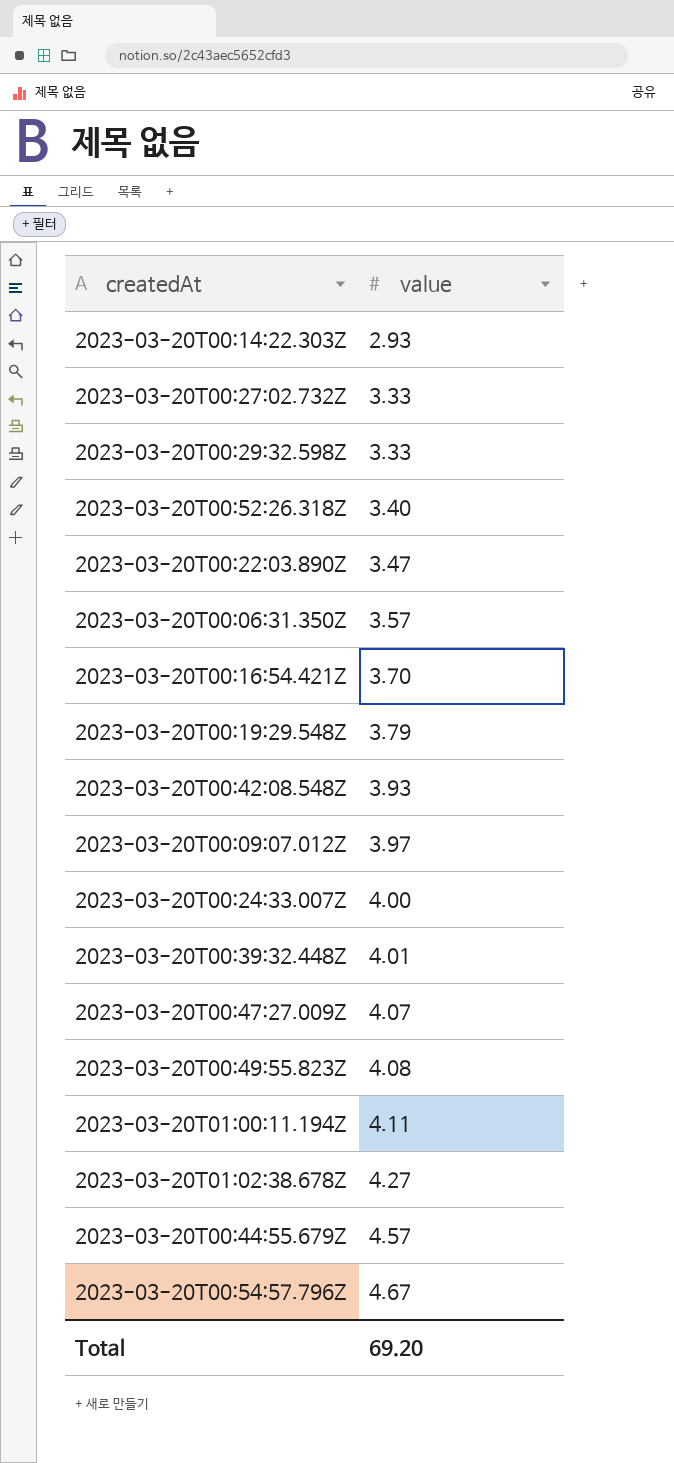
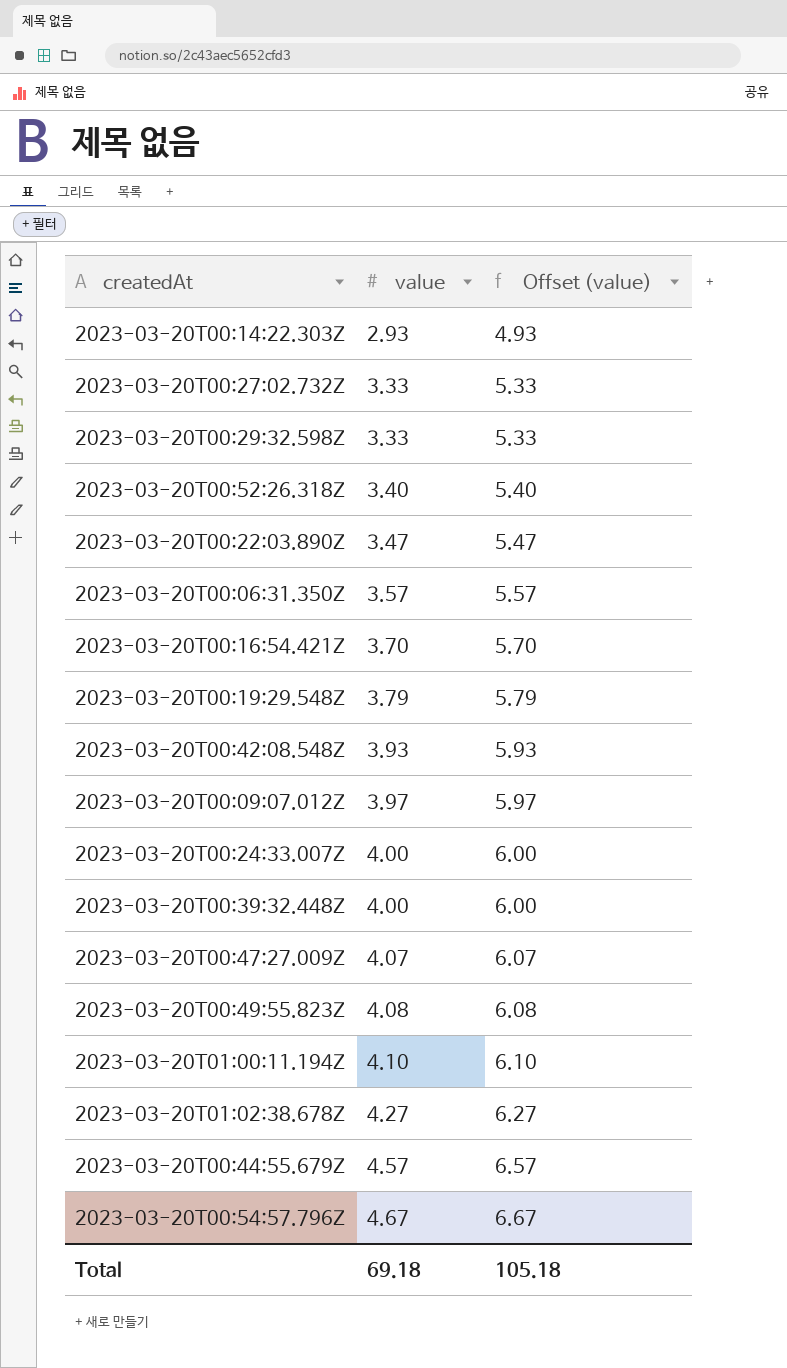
column Offset (value) | formula: none -> [value] + 2
2023-03-20T00:39:32.448Z | value: 4.01 -> 4.00
2023-03-20T01:00:11.194Z | value: 4.11 -> 4.10
Total | value: 69.20 -> 69.18

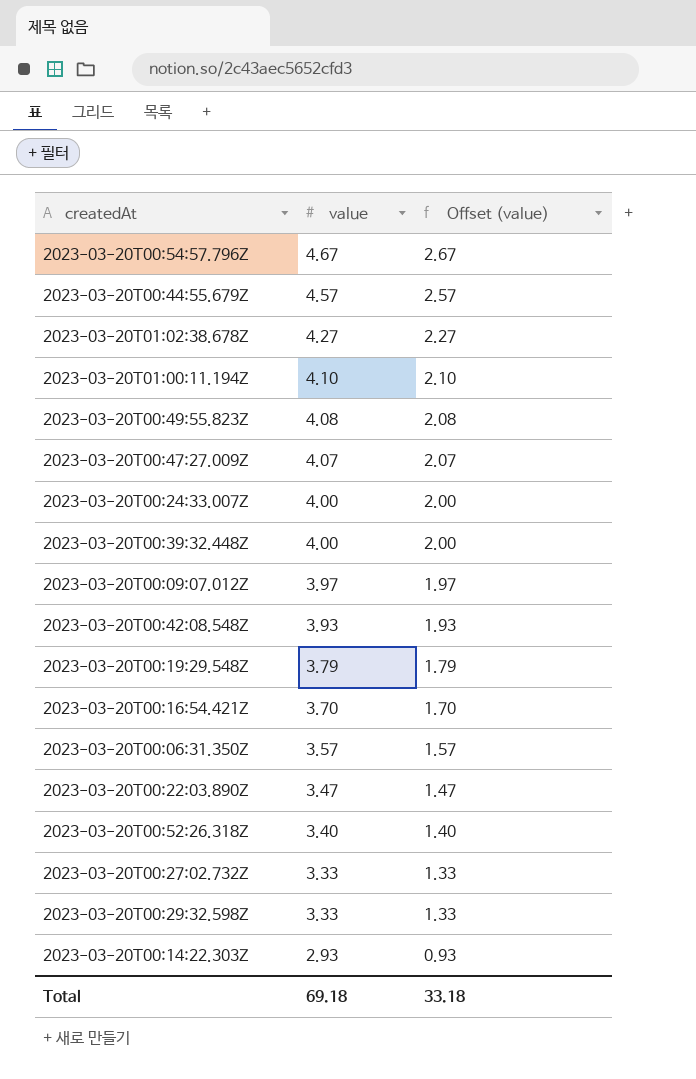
row order: value ascending -> value descending
column Offset (value) | formula: [value] + 2 -> [value] - 2
Total | Offset (value): 105.18 -> 33.18

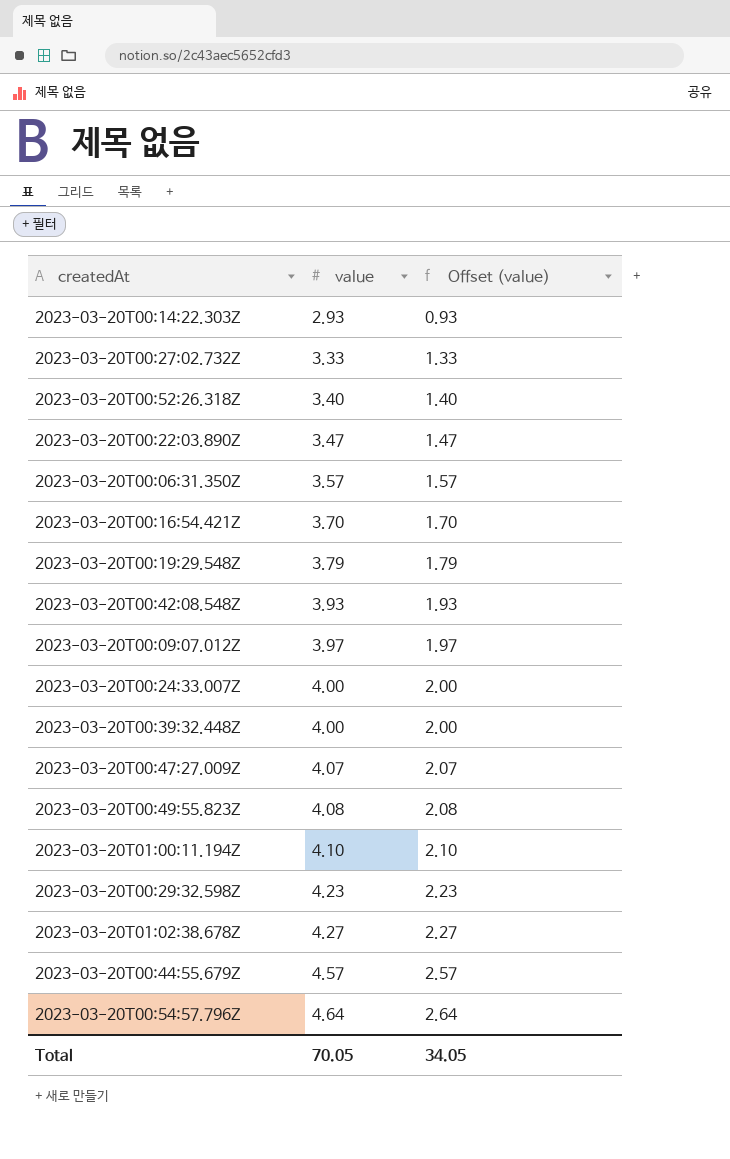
row order: value descending -> value ascending
2023-03-20T00:29:32.598Z | value: 3.33 -> 4.23
2023-03-20T00:29:32.598Z | Offset (value): 1.33 -> 2.23
2023-03-20T00:54:57.796Z | value: 4.67 -> 4.64
2023-03-20T00:54:57.796Z | Offset (value): 2.67 -> 2.64
Total | value: 69.18 -> 70.05
Total | Offset (value): 33.18 -> 34.05

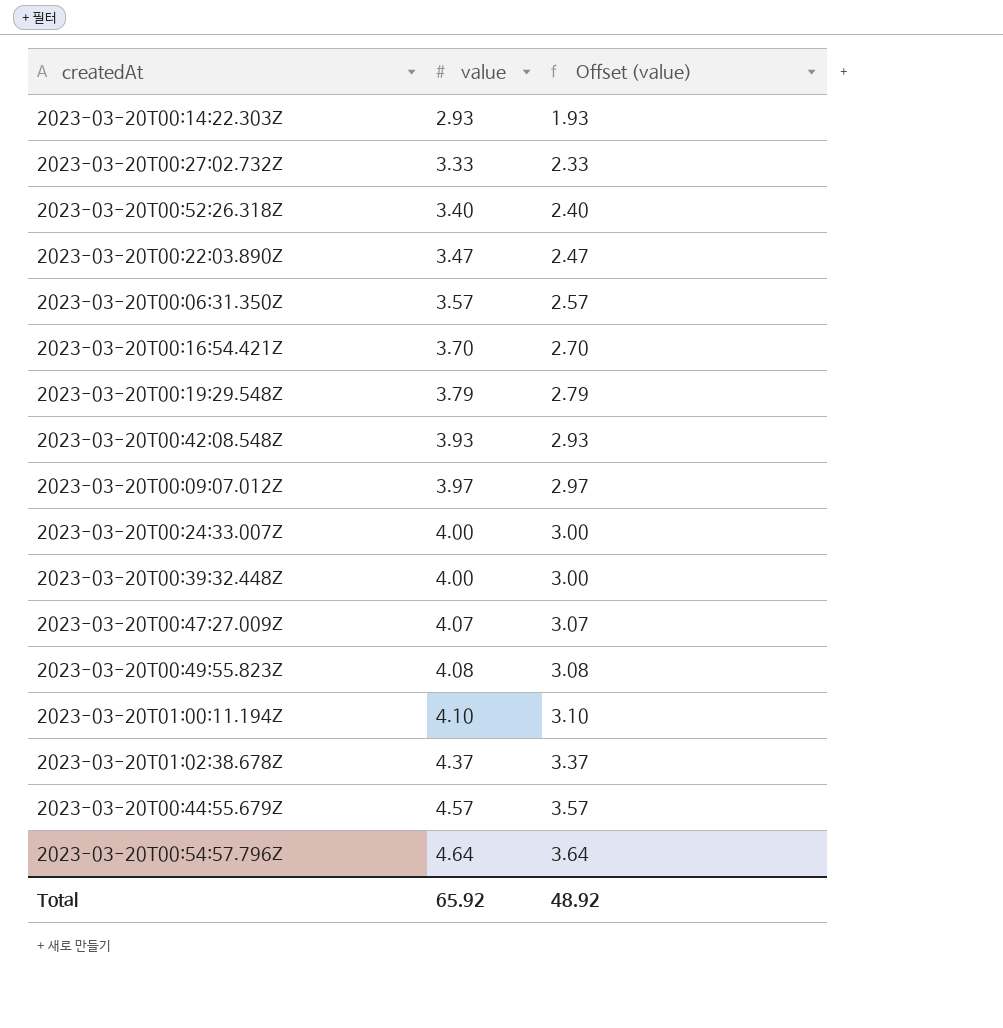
column Offset (value) | formula: [value] - 2 -> [value] - 1
row 2023-03-20T00:29:32.598Z: 4.23 | 2.23 -> none
2023-03-20T01:02:38.678Z | value: 4.27 -> 4.37
Total | value: 70.05 -> 65.92
Total | Offset (value): 34.05 -> 48.92

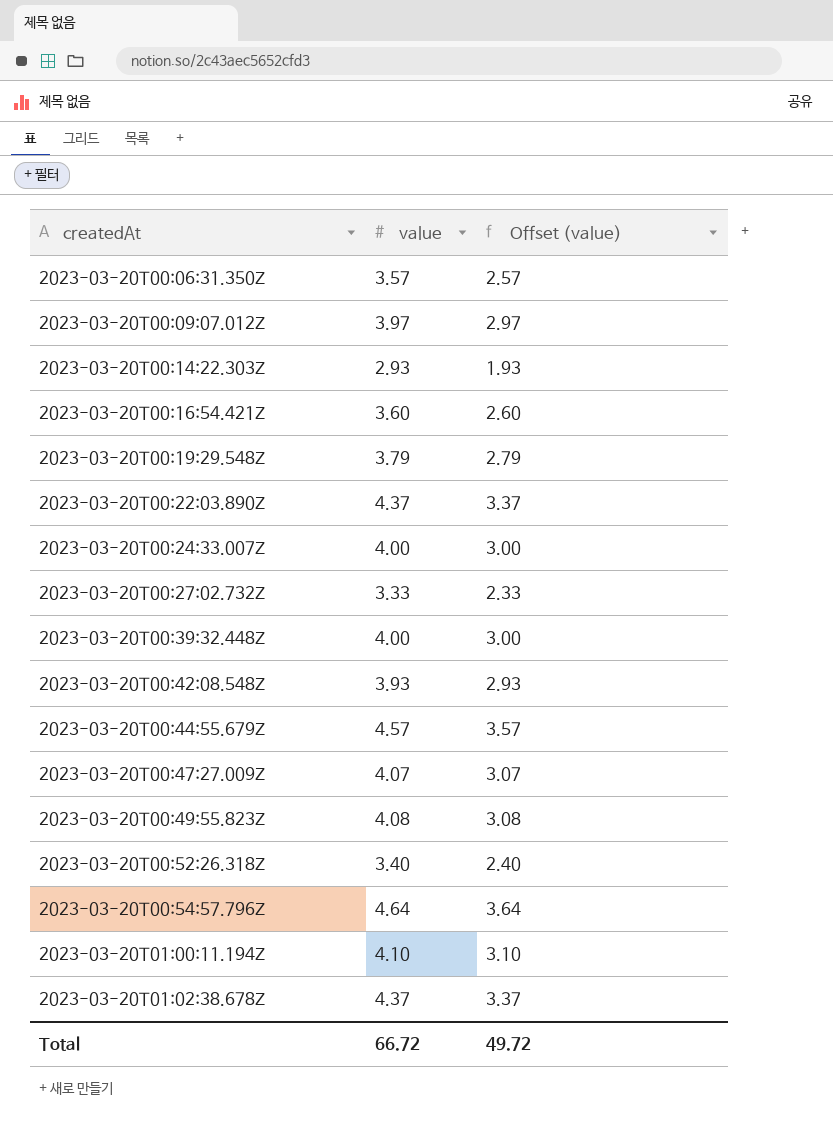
row order: value ascending -> createdAt ascending
2023-03-20T00:16:54.421Z | value: 3.70 -> 3.60
2023-03-20T00:16:54.421Z | Offset (value): 2.70 -> 2.60
2023-03-20T00:22:03.890Z | value: 3.47 -> 4.37
2023-03-20T00:22:03.890Z | Offset (value): 2.47 -> 3.37
Total | value: 65.92 -> 66.72
Total | Offset (value): 48.92 -> 49.72

